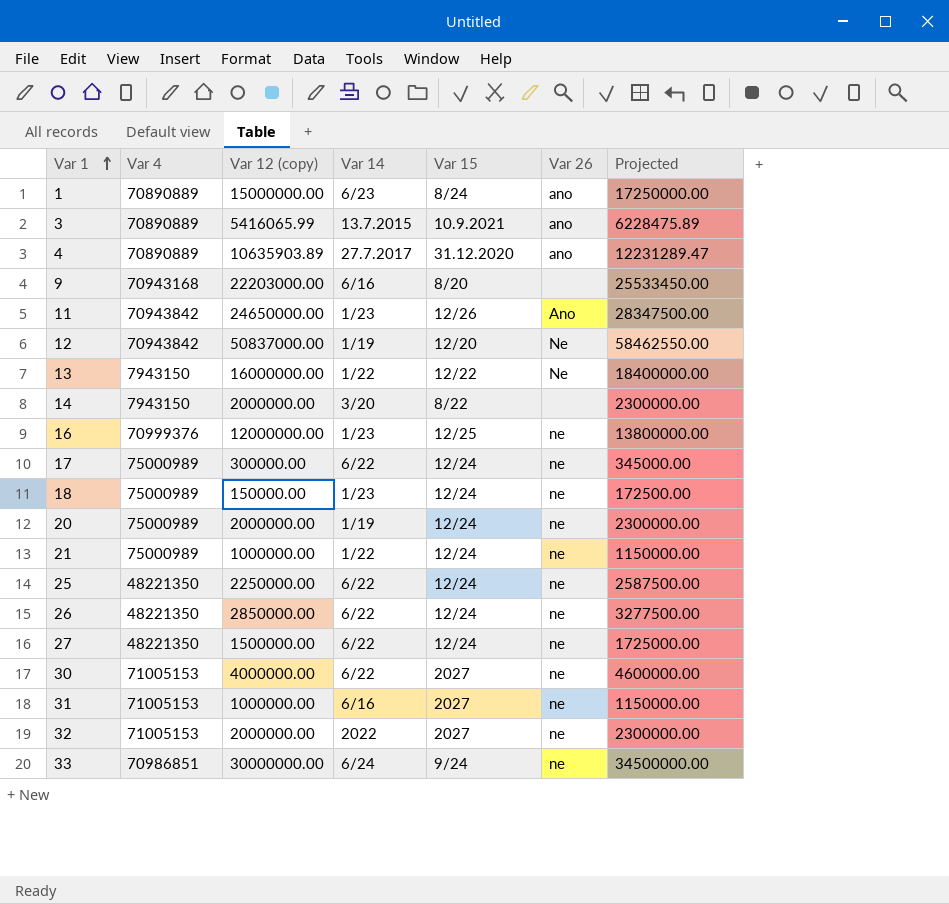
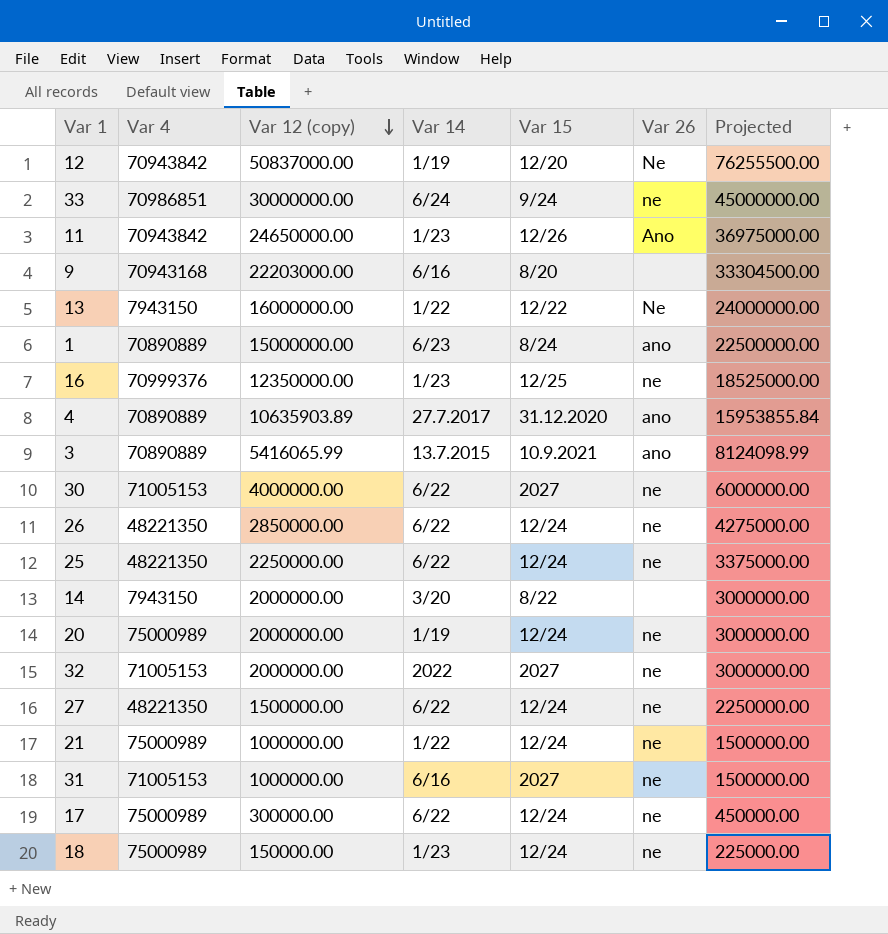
row order: Var 1 ascending -> Var 12 (copy) descending
column Projected | formula: [Var 12 (copy)] * 1.15 -> [Var 12 (copy)] * 1.5
16 | Var 12 (copy): 12000000.00 -> 12350000.00

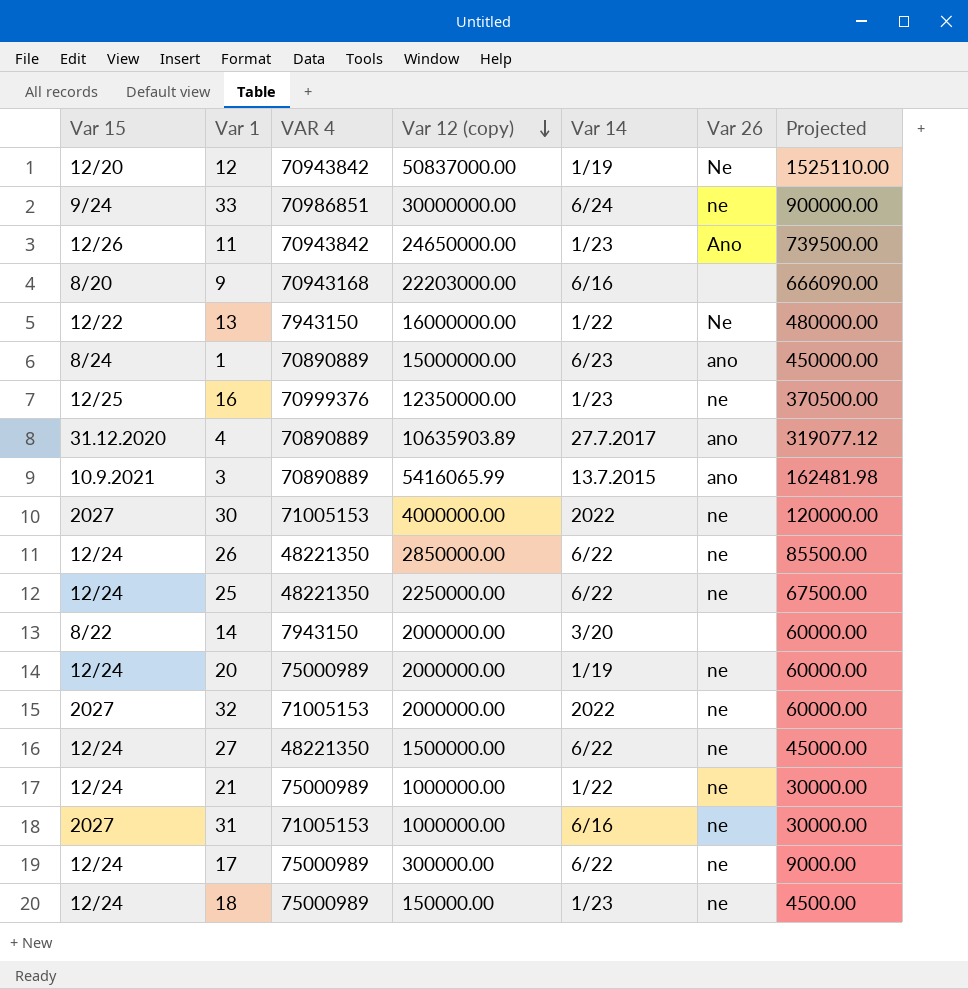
column Var 15 | position: 5 -> 1
column name: Var 4 -> VAR 4
column Projected | formula: [Var 12 (copy)] * 1.5 -> [Var 12 (copy)] * 0.03
30 | Var 14: 6/22 -> 2022

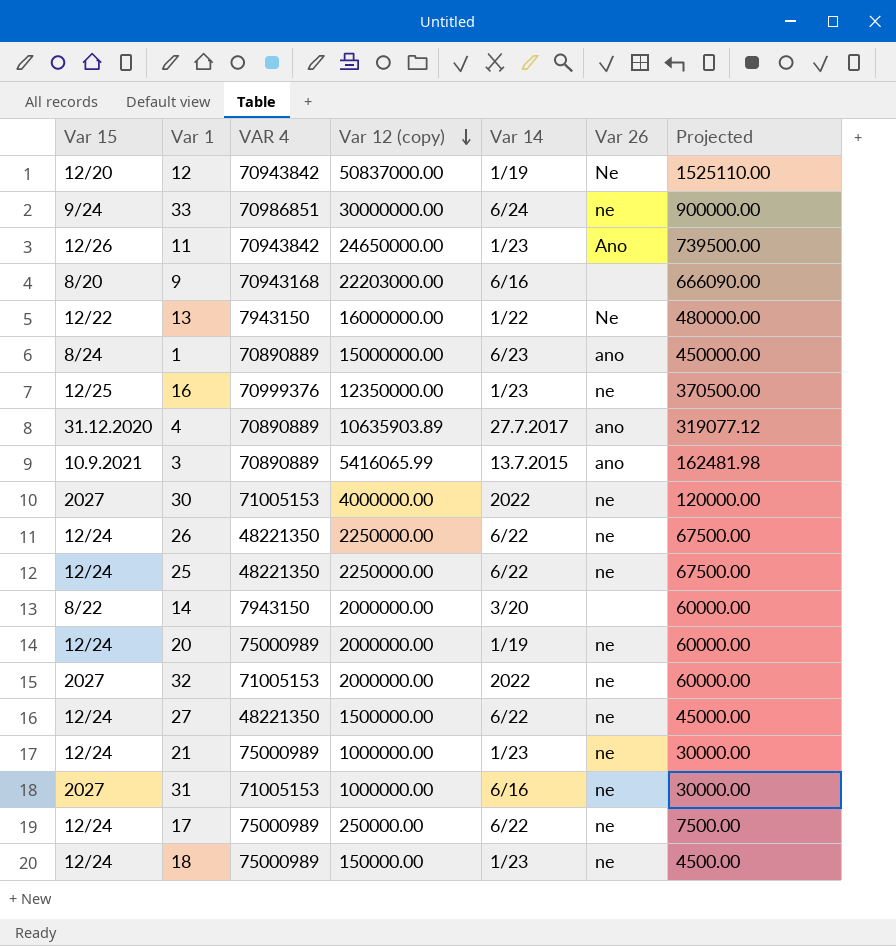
26 | Var 12 (copy): 2850000.00 -> 2250000.00
26 | Projected: 85500.00 -> 67500.00
21 | Var 14: 1/22 -> 1/23
17 | Var 12 (copy): 300000.00 -> 250000.00
17 | Projected: 9000.00 -> 7500.00

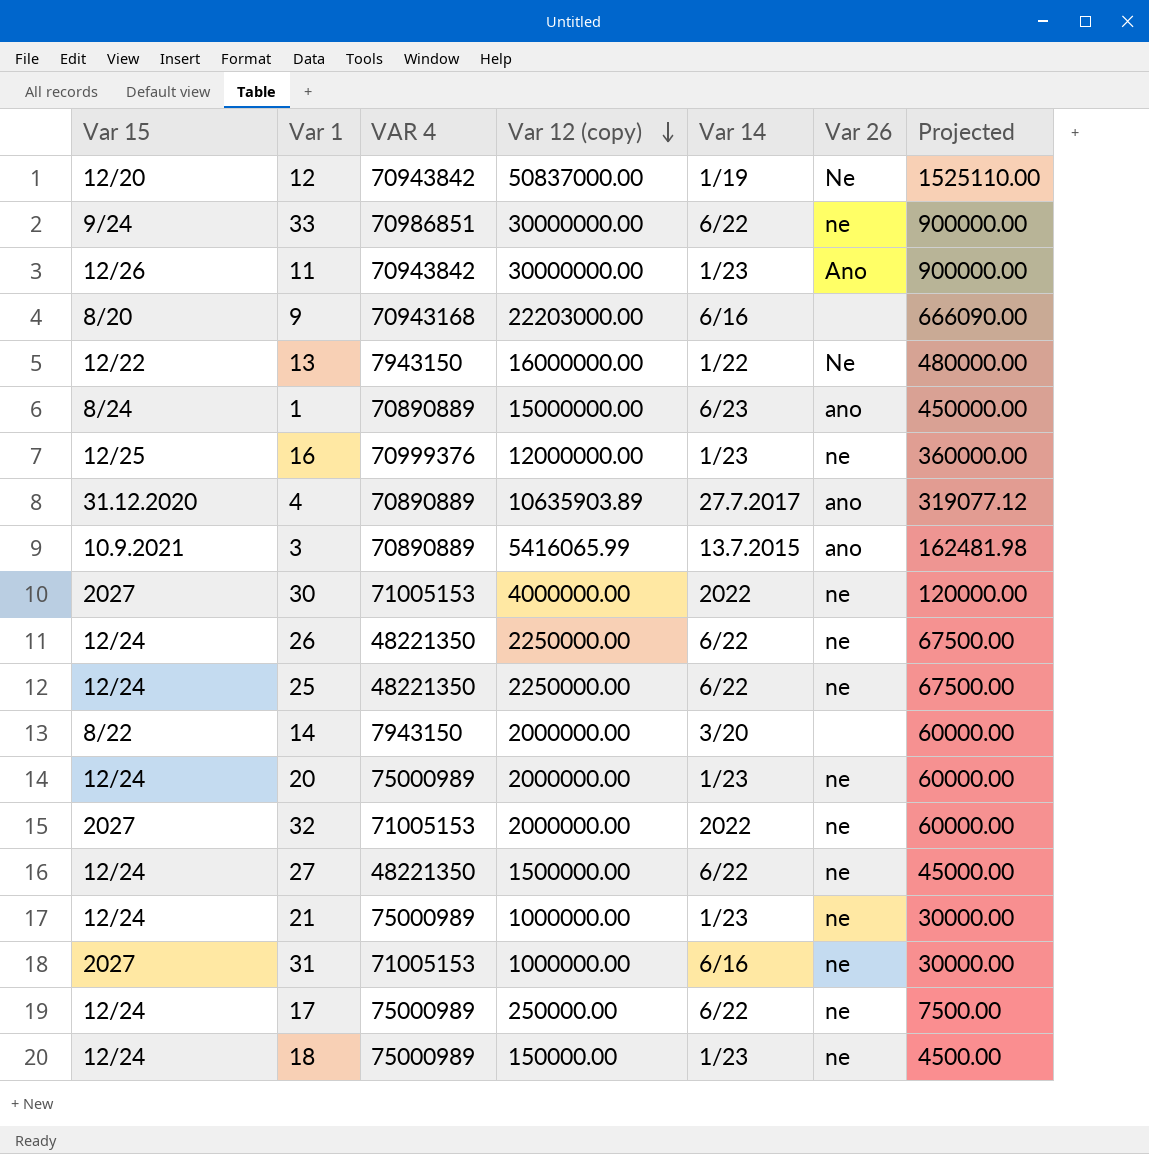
33 | Var 14: 6/24 -> 6/22
11 | Var 12 (copy): 24650000.00 -> 30000000.00
11 | Projected: 739500.00 -> 900000.00
16 | Var 12 (copy): 12350000.00 -> 12000000.00
16 | Projected: 370500.00 -> 360000.00
20 | Var 14: 1/19 -> 1/23

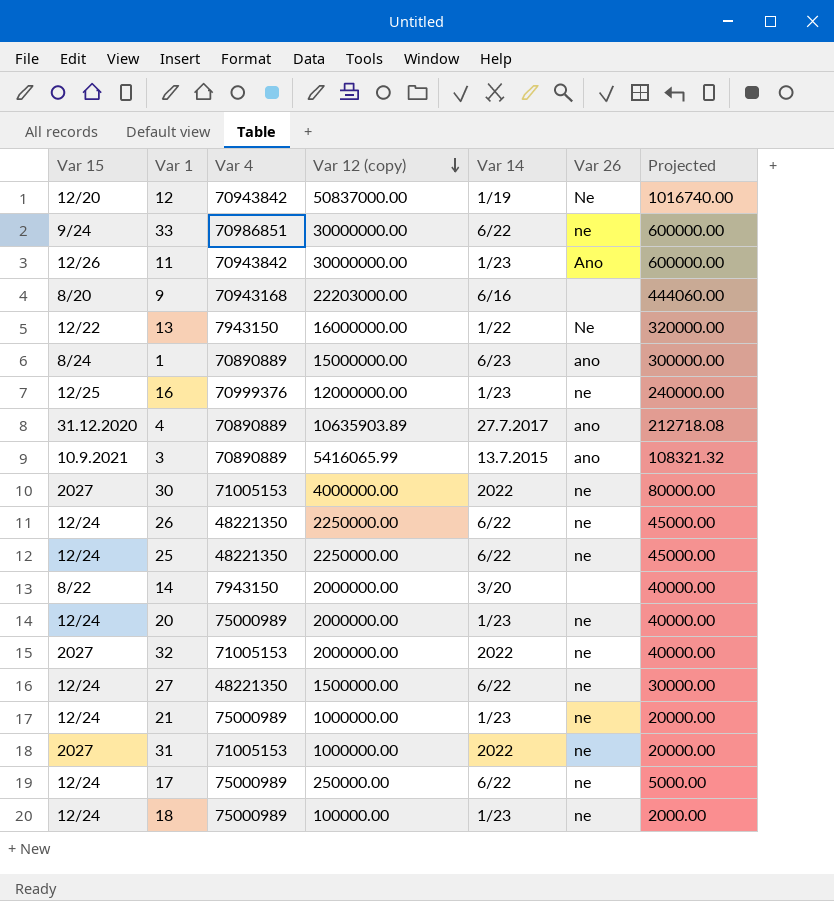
column name: VAR 4 -> Var 4
column Projected | formula: [Var 12 (copy)] * 0.03 -> [Var 12 (copy)] * 0.02
31 | Var 14: 6/16 -> 2022
18 | Var 12 (copy): 150000.00 -> 100000.00

